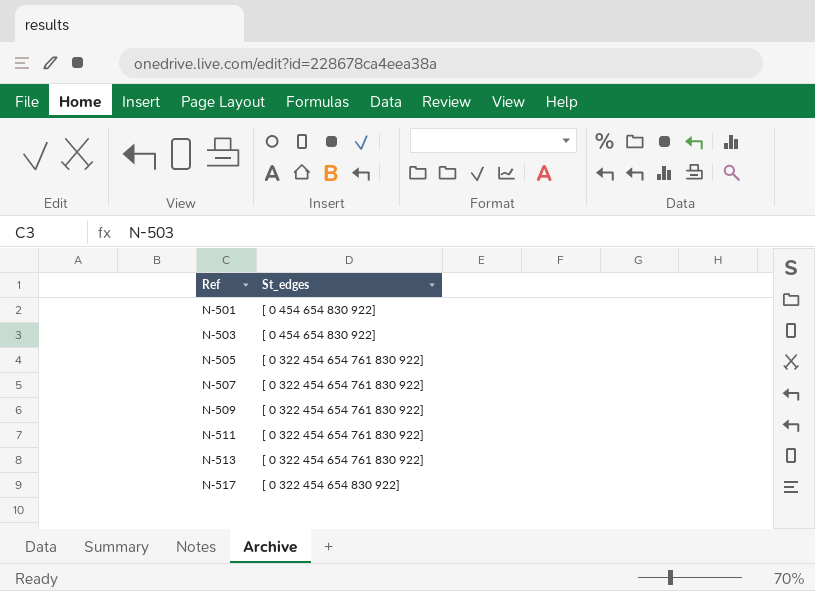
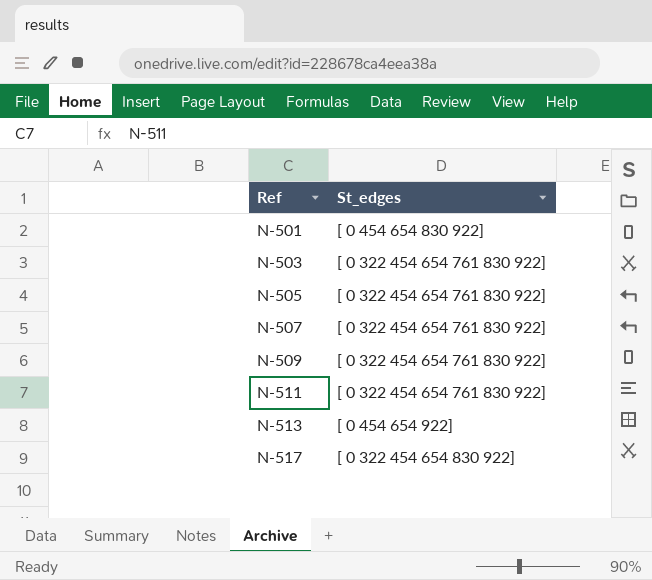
N-503 | St_edges: [ 0 454 654 830 922] -> [ 0 322 454 654 761 830 922]
N-513 | St_edges: [ 0 322 454 654 761 830 922] -> [ 0 454 654 922]

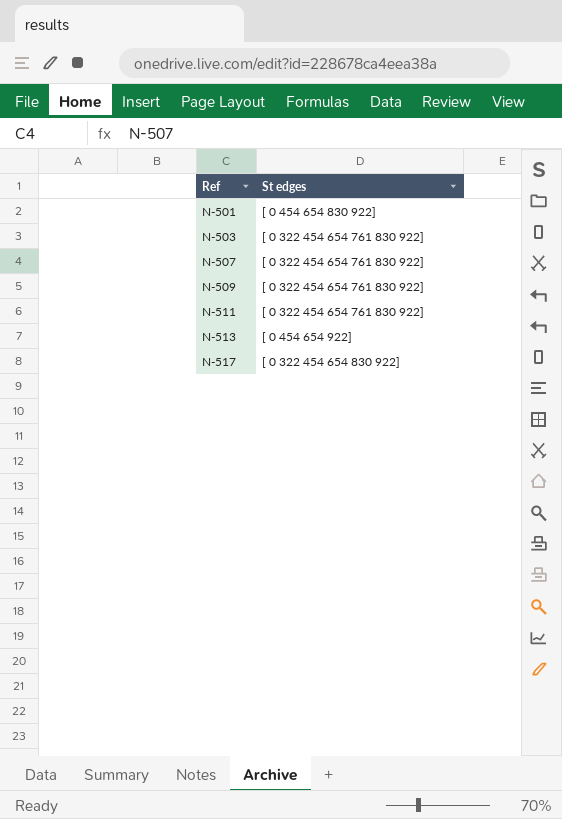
column name: St_edges -> St edges
row N-505: [ 0 322 454 654 761 830 922] -> none

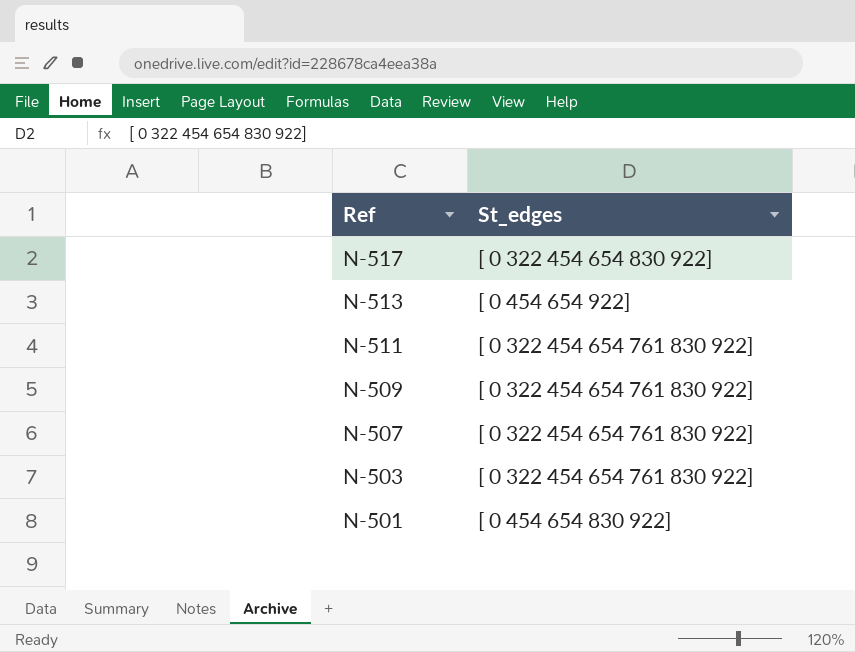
row order: Ref ascending -> Ref descending
column name: St edges -> St_edges

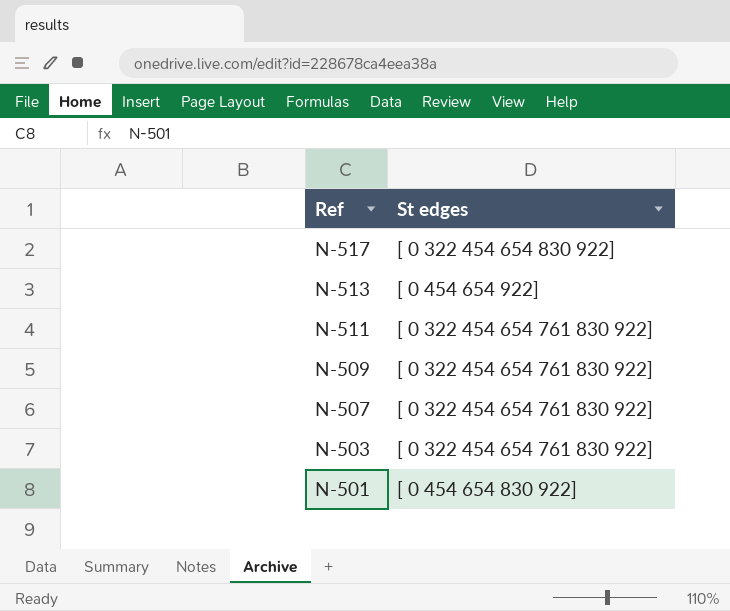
column name: St_edges -> St edges

